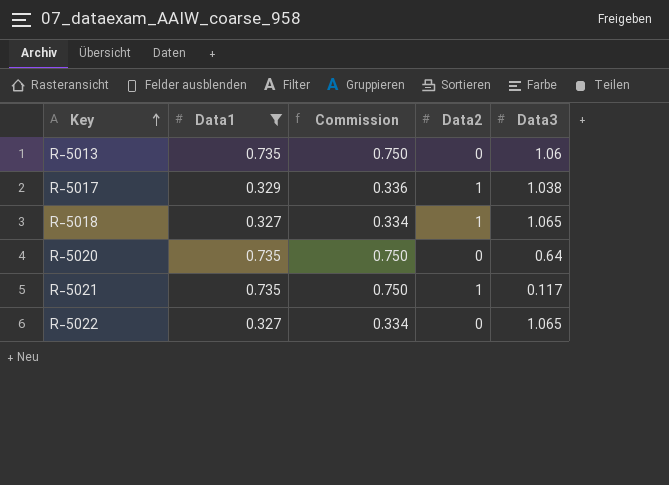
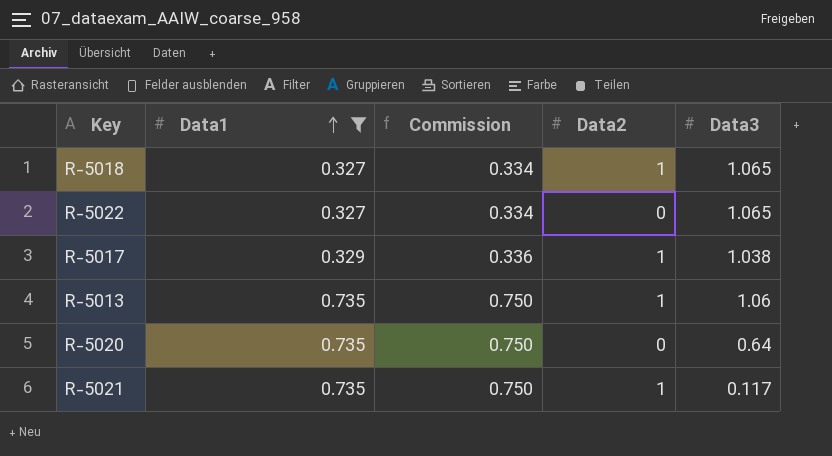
row order: Key ascending -> Data1 ascending
R-5013 | Data2: 0 -> 1

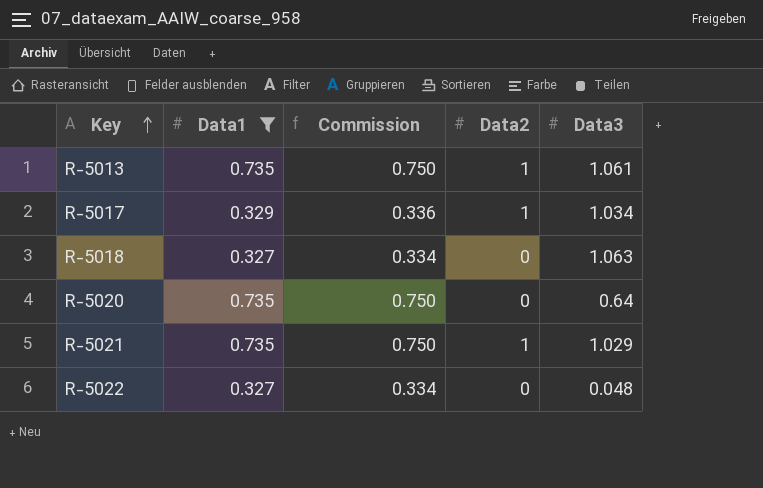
row order: Data1 ascending -> Key ascending
R-5013 | Data3: 1.06 -> 1.061
R-5017 | Data3: 1.038 -> 1.034
R-5018 | Data2: 1 -> 0
R-5018 | Data3: 1.065 -> 1.063
R-5021 | Data3: 0.117 -> 1.029
R-5022 | Data3: 1.065 -> 0.048

